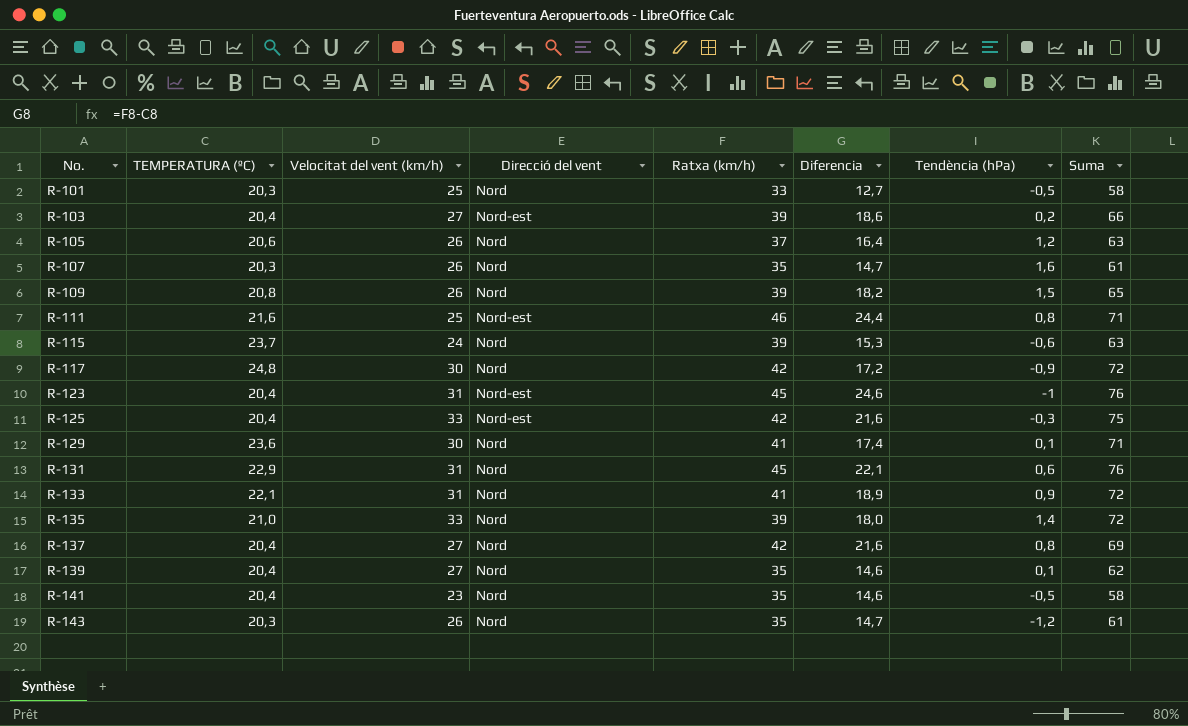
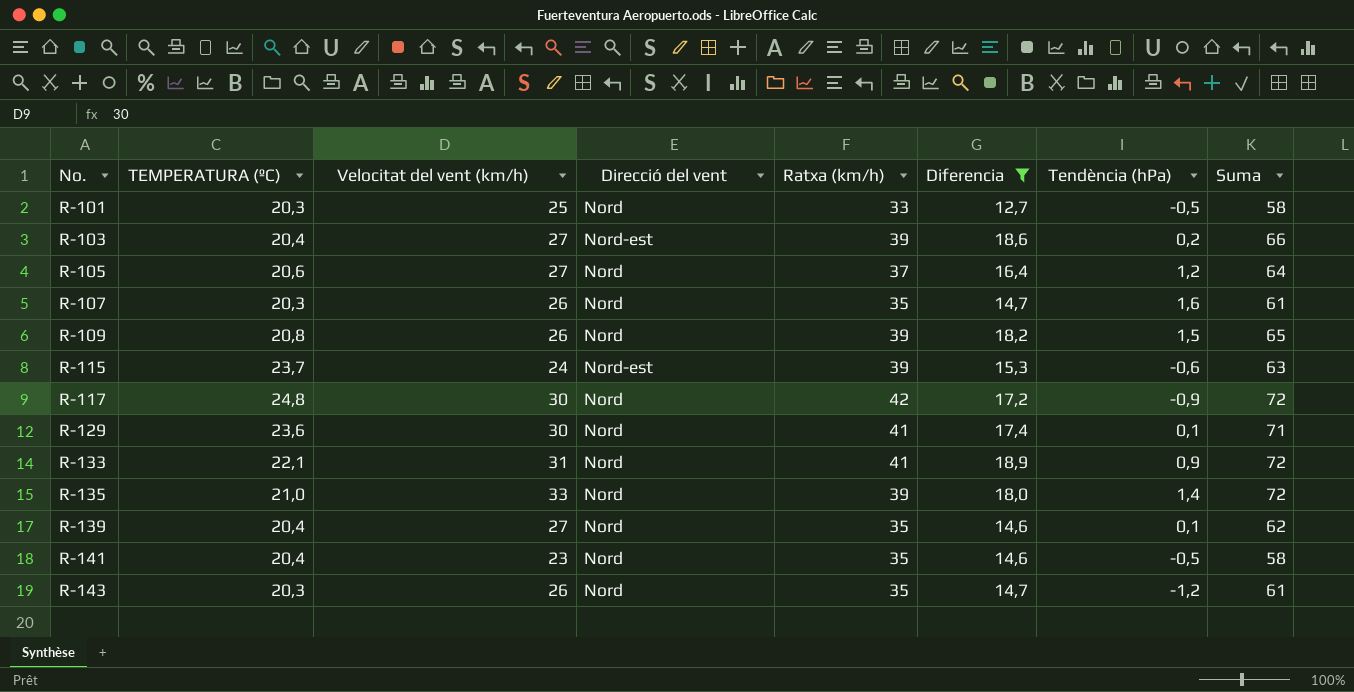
filter: none -> Diferencia <= 18,9
R-105 | Velocitat del vent (km/h): 26 -> 27
R-105 | Suma: 63 -> 64
R-115 | Direcció del vent: Nord -> Nord-est

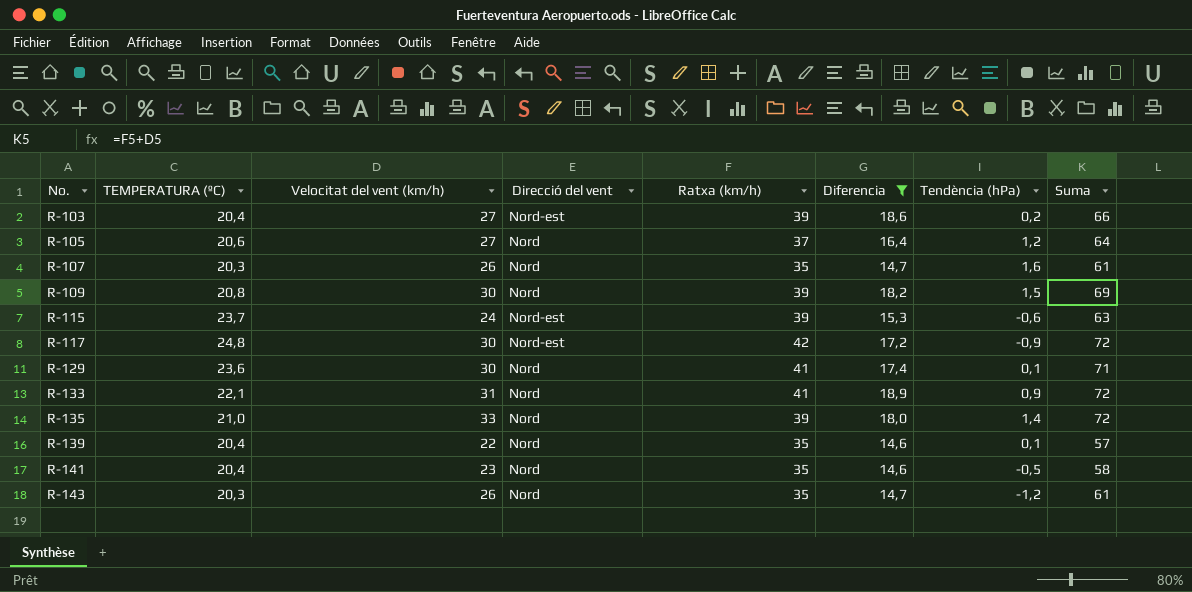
row R-101: 20,3 | 25 | Nord | 33 | 12,7 | -0,5 | 58 -> none
R-109 | Velocitat del vent (km/h): 26 -> 30
R-109 | Suma: 65 -> 69
R-117 | Direcció del vent: Nord -> Nord-est
R-139 | Velocitat del vent (km/h): 27 -> 22
R-139 | Suma: 62 -> 57

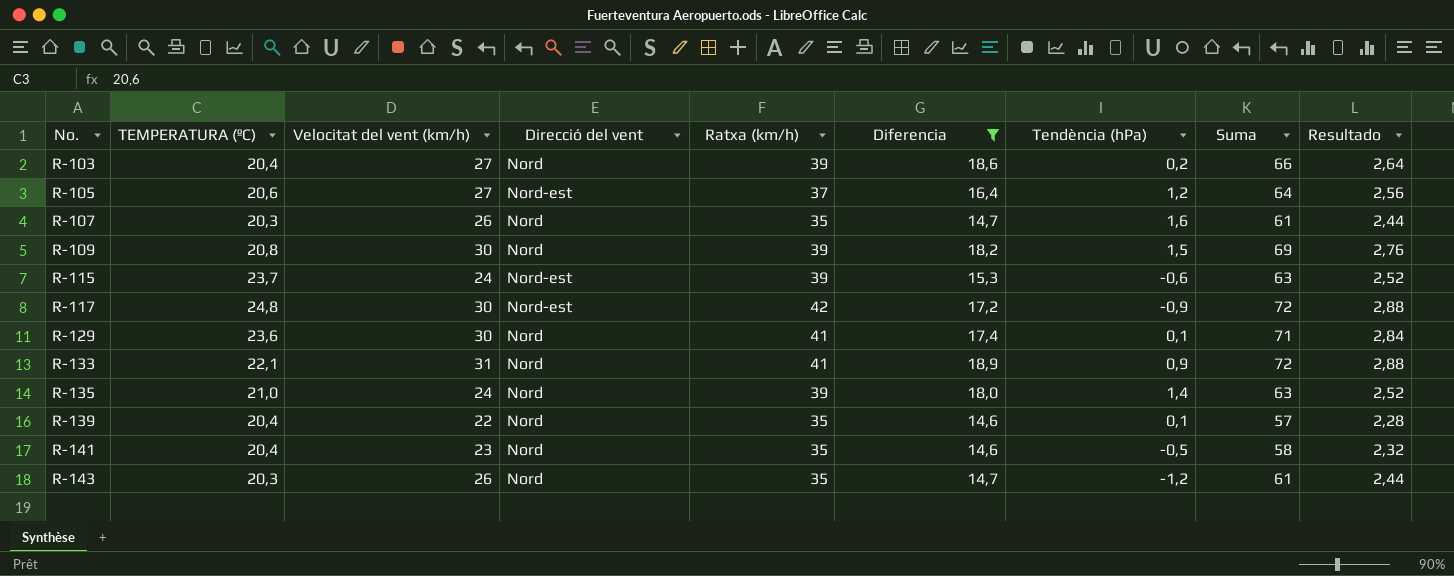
column Resultado | formula: none -> [Suma] * 0,04
R-103 | Direcció del vent: Nord-est -> Nord
R-105 | Direcció del vent: Nord -> Nord-est
R-135 | Velocitat del vent (km/h): 33 -> 24
R-135 | Suma: 72 -> 63

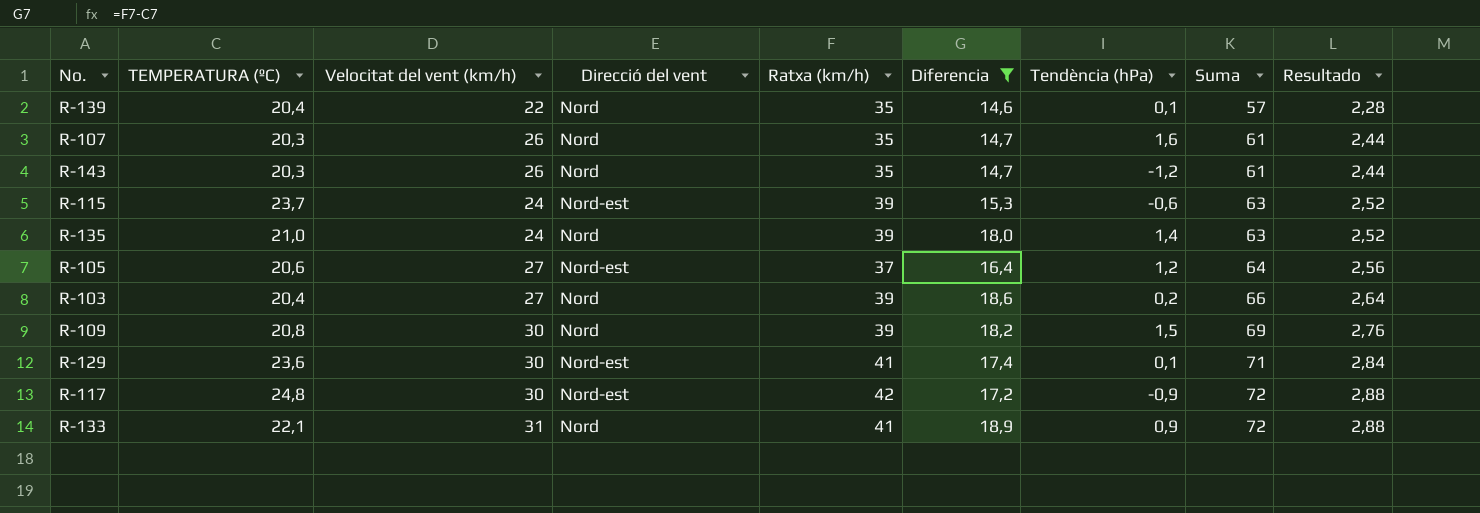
row order: No. ascending -> Suma ascending
row R-141: 20,4 | 23 | Nord | 35 | 14,6 | -0,5 | 58 | 2,32 -> none
R-129 | Direcció del vent: Nord -> Nord-est

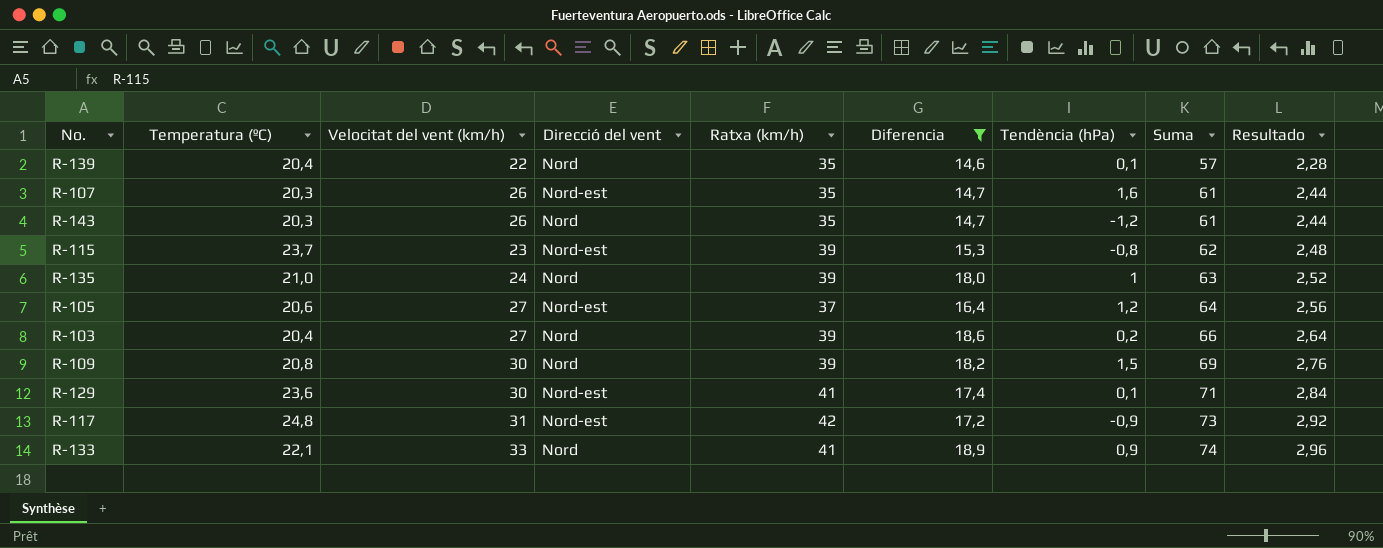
column name: TEMPERATURA (ºC) -> Temperatura (ºC)
R-107 | Direcció del vent: Nord -> Nord-est
R-115 | Velocitat del vent (km/h): 24 -> 23
R-115 | Tendència (hPa): -0,6 -> -0,8
R-115 | Suma: 63 -> 62
R-115 | Resultado: 2,52 -> 2,48
R-135 | Tendència (hPa): 1,4 -> 1
R-117 | Velocitat del vent (km/h): 30 -> 31
R-117 | Suma: 72 -> 73
R-117 | Resultado: 2,88 -> 2,92
R-133 | Velocitat del vent (km/h): 31 -> 33
R-133 | Suma: 72 -> 74
R-133 | Resultado: 2,88 -> 2,96

